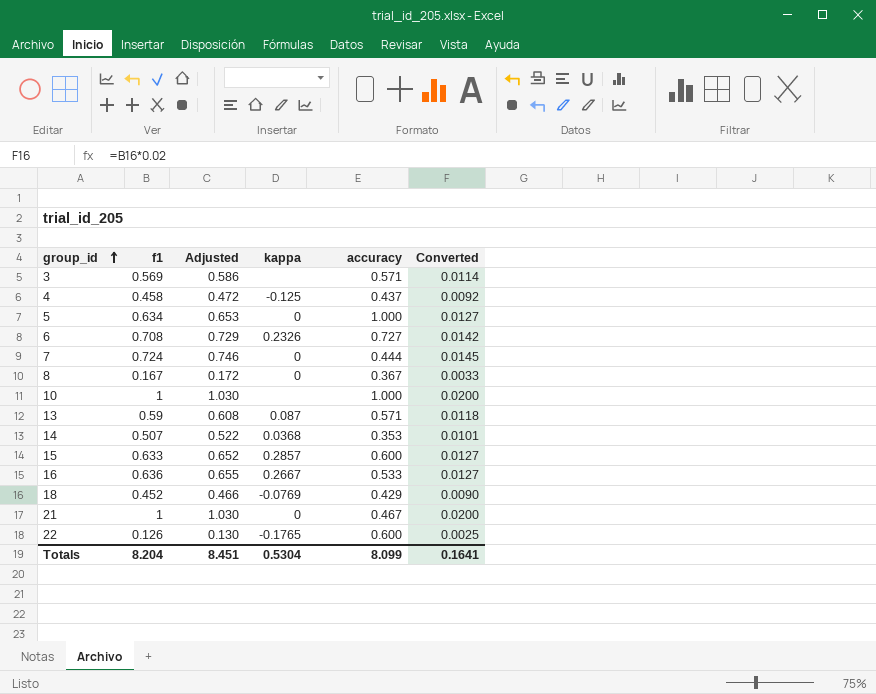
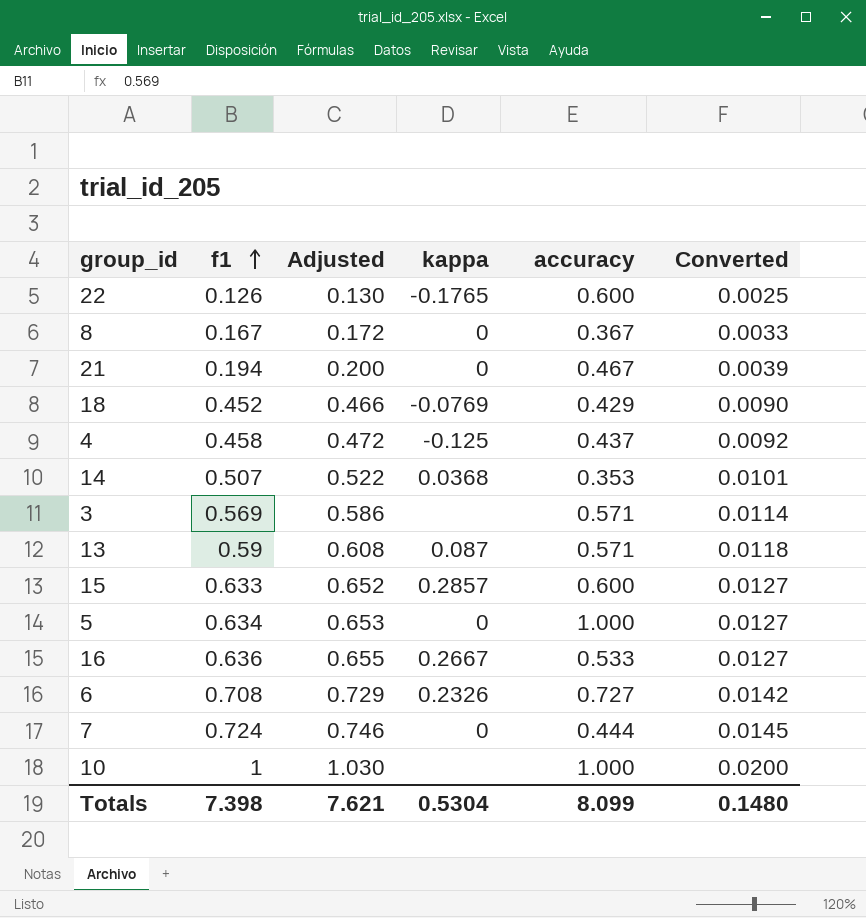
row order: group_id ascending -> f1 ascending
21 | f1: 1 -> 0.194
21 | Adjusted: 1.030 -> 0.200
21 | Converted: 0.0200 -> 0.0039
Totals | f1: 8.204 -> 7.398
Totals | Adjusted: 8.451 -> 7.621
Totals | Converted: 0.1641 -> 0.1480

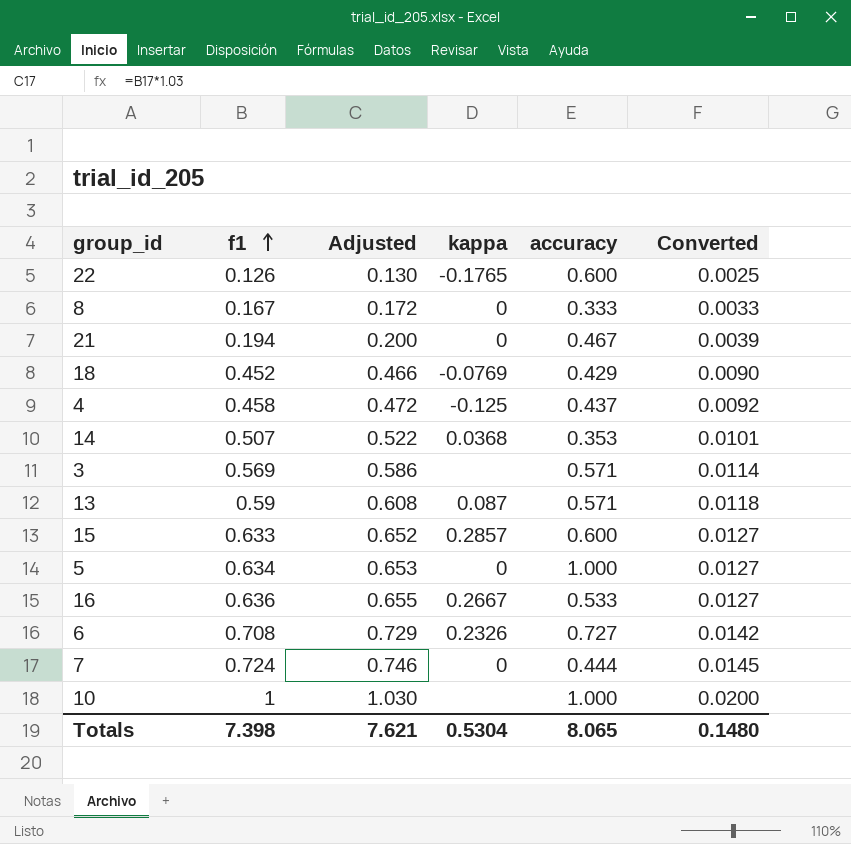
8 | accuracy: 0.367 -> 0.333
Totals | accuracy: 8.099 -> 8.065

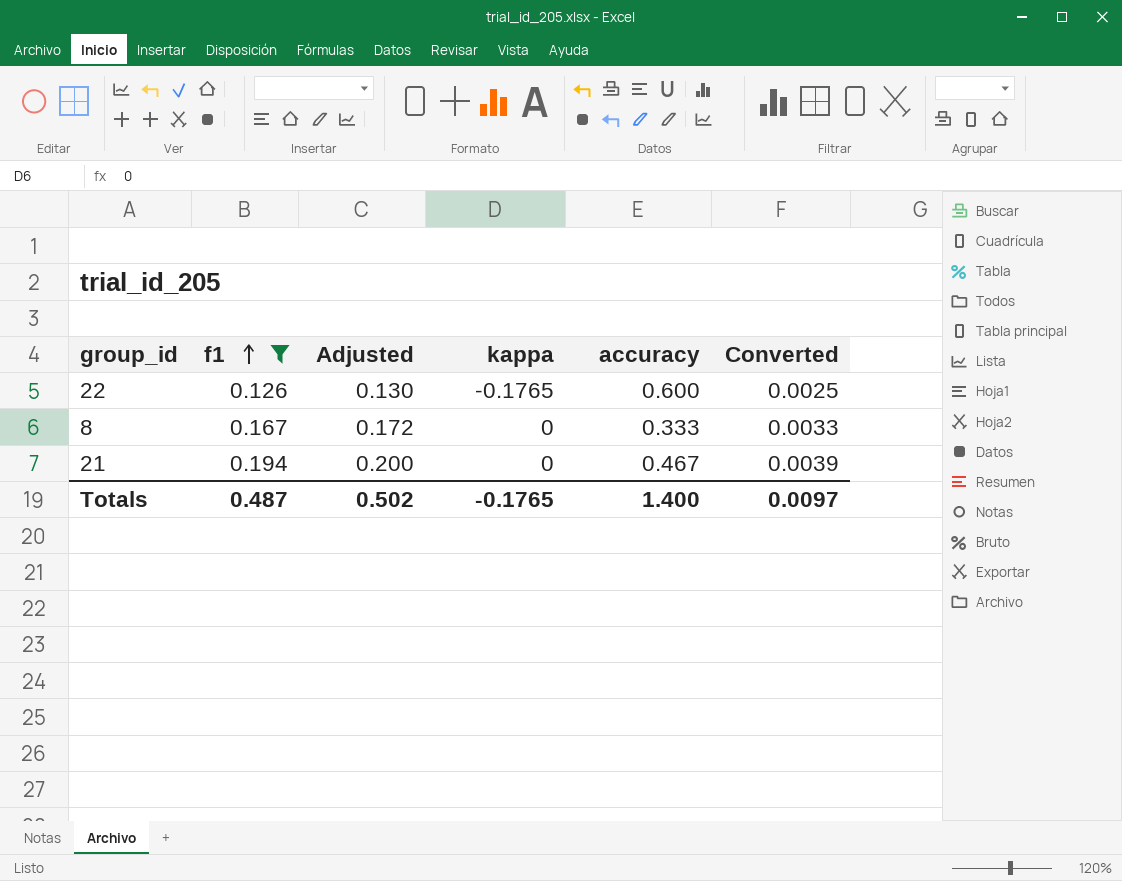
filter: none -> f1 <= 0.194
Totals | f1: 7.398 -> 0.487
Totals | Adjusted: 7.621 -> 0.502
Totals | kappa: 0.5304 -> -0.1765
Totals | accuracy: 8.065 -> 1.400
Totals | Converted: 0.1480 -> 0.0097

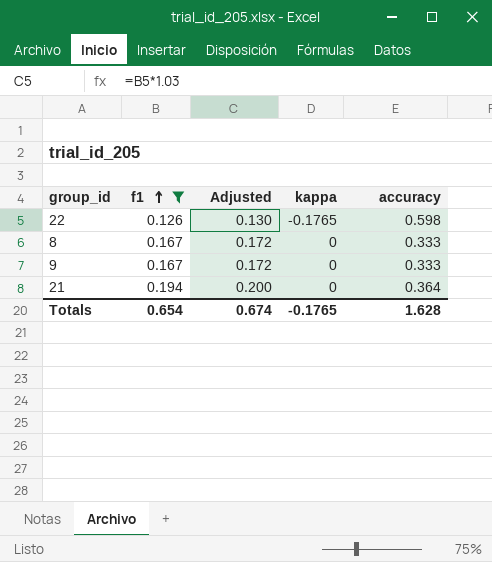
column Converted | formula: [f1] * 0.02 -> none
22 | accuracy: 0.600 -> 0.598
row 9: none -> 0.167 | 0.172 | 0 | 0.333
21 | accuracy: 0.467 -> 0.364
Totals | f1: 0.487 -> 0.654
Totals | Adjusted: 0.502 -> 0.674
Totals | accuracy: 1.400 -> 1.628

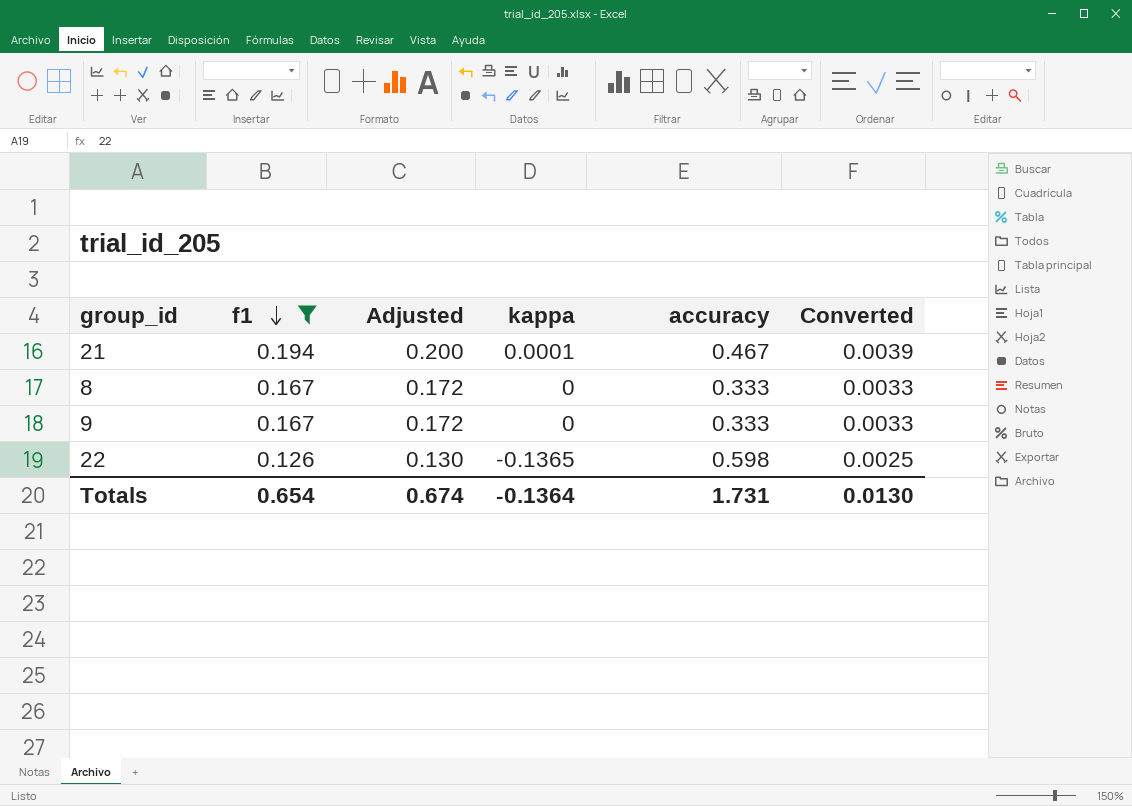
row order: f1 ascending -> f1 descending
column Converted | formula: none -> [f1] * 0.02
21 | kappa: 0 -> 0.0001
21 | accuracy: 0.364 -> 0.467
22 | kappa: -0.1765 -> -0.1365
Totals | kappa: -0.1765 -> -0.1364
Totals | accuracy: 1.628 -> 1.731

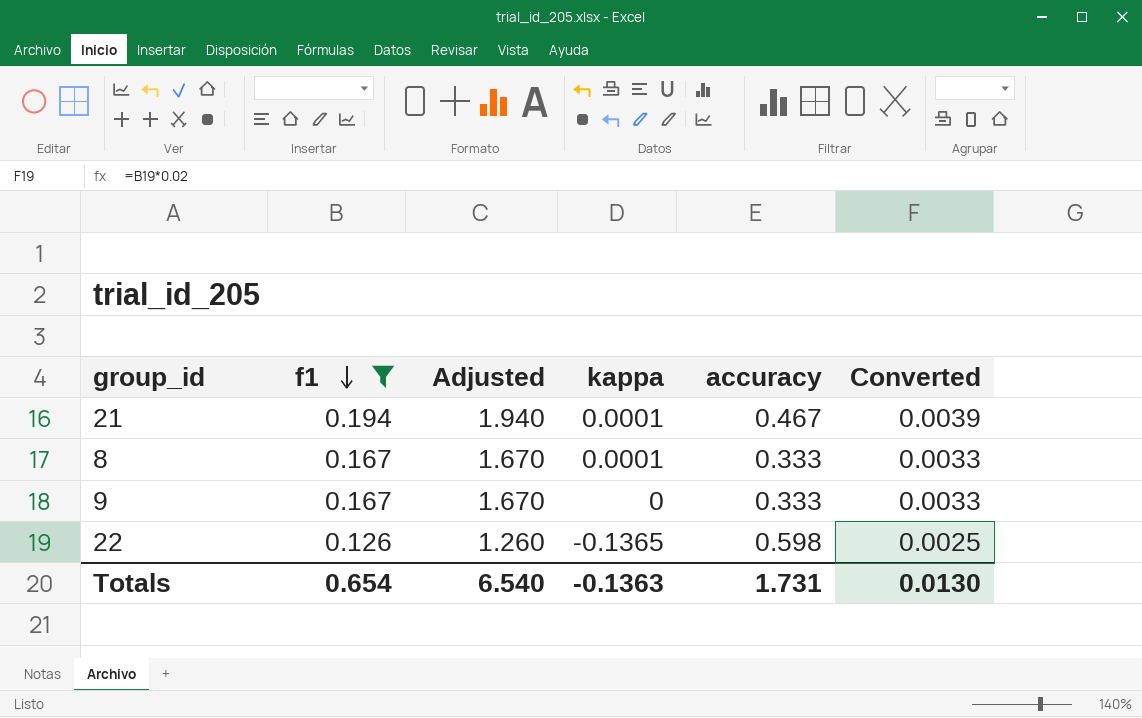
column Adjusted | formula: [f1] * 1.03 -> [f1] * 10
8 | kappa: 0 -> 0.0001
Totals | Adjusted: 0.674 -> 6.540
Totals | kappa: -0.1364 -> -0.1363

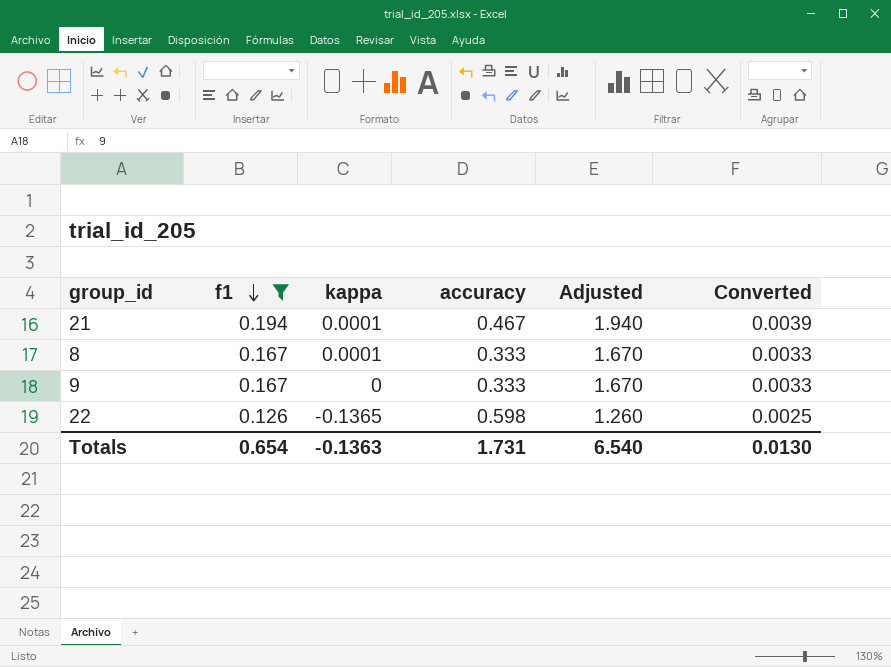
column Adjusted | position: 3 -> 5

